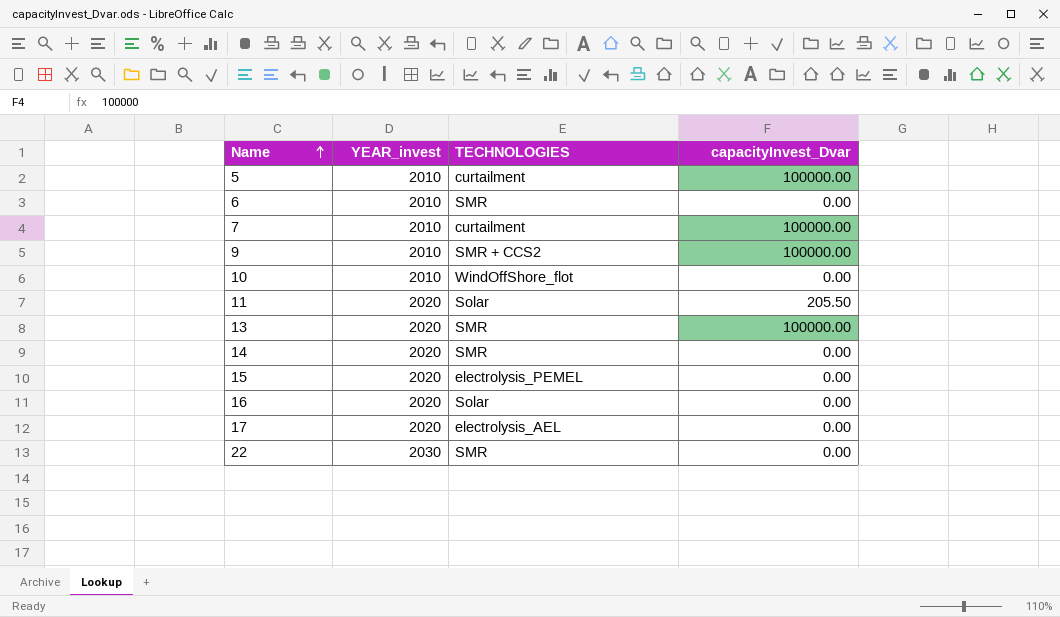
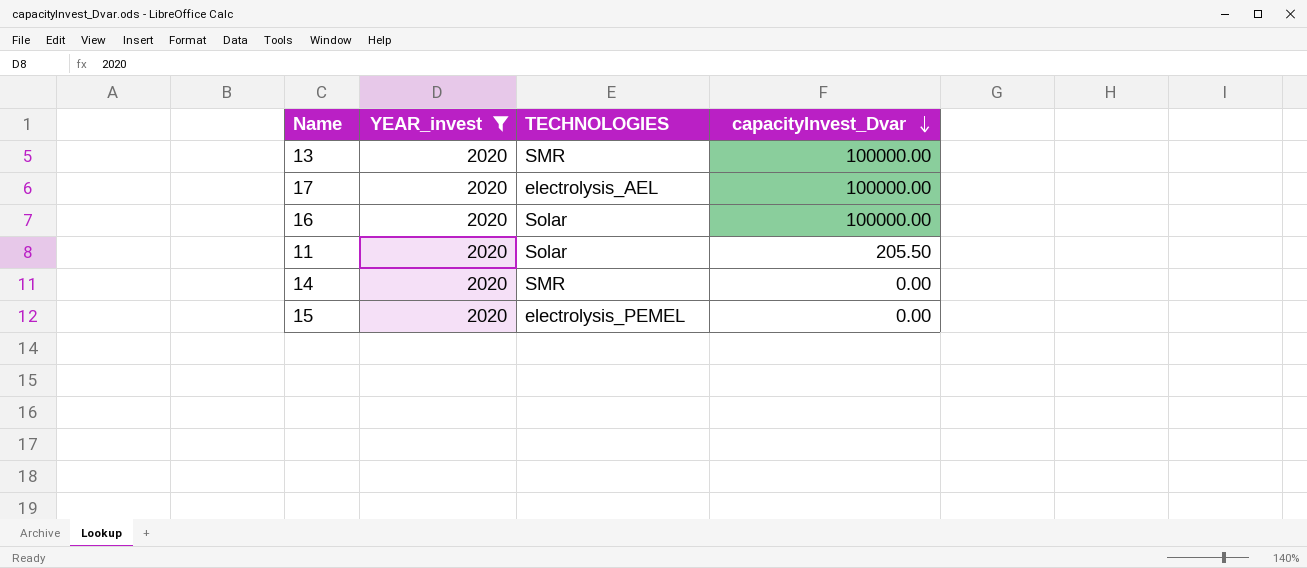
filter: none -> YEAR_invest = 2020
row order: Name ascending -> capacityInvest_Dvar descending
17 | capacityInvest_Dvar: 0.00 -> 100000.00
16 | capacityInvest_Dvar: 0.00 -> 100000.00

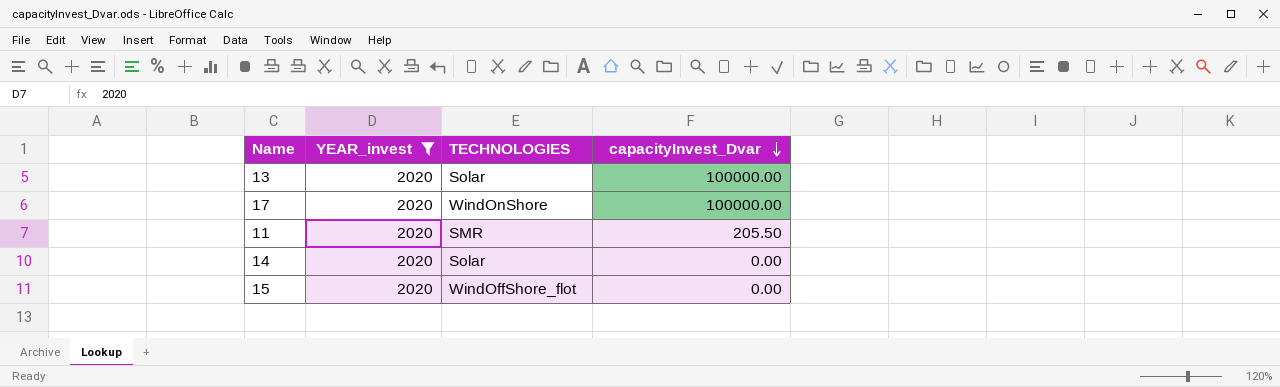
row 16: 2020 | Solar | 100000.00 -> none
13 | TECHNOLOGIES: SMR -> Solar
17 | TECHNOLOGIES: electrolysis_AEL -> WindOnShore
11 | TECHNOLOGIES: Solar -> SMR
14 | TECHNOLOGIES: SMR -> Solar
15 | TECHNOLOGIES: electrolysis_PEMEL -> WindOffShore_flot

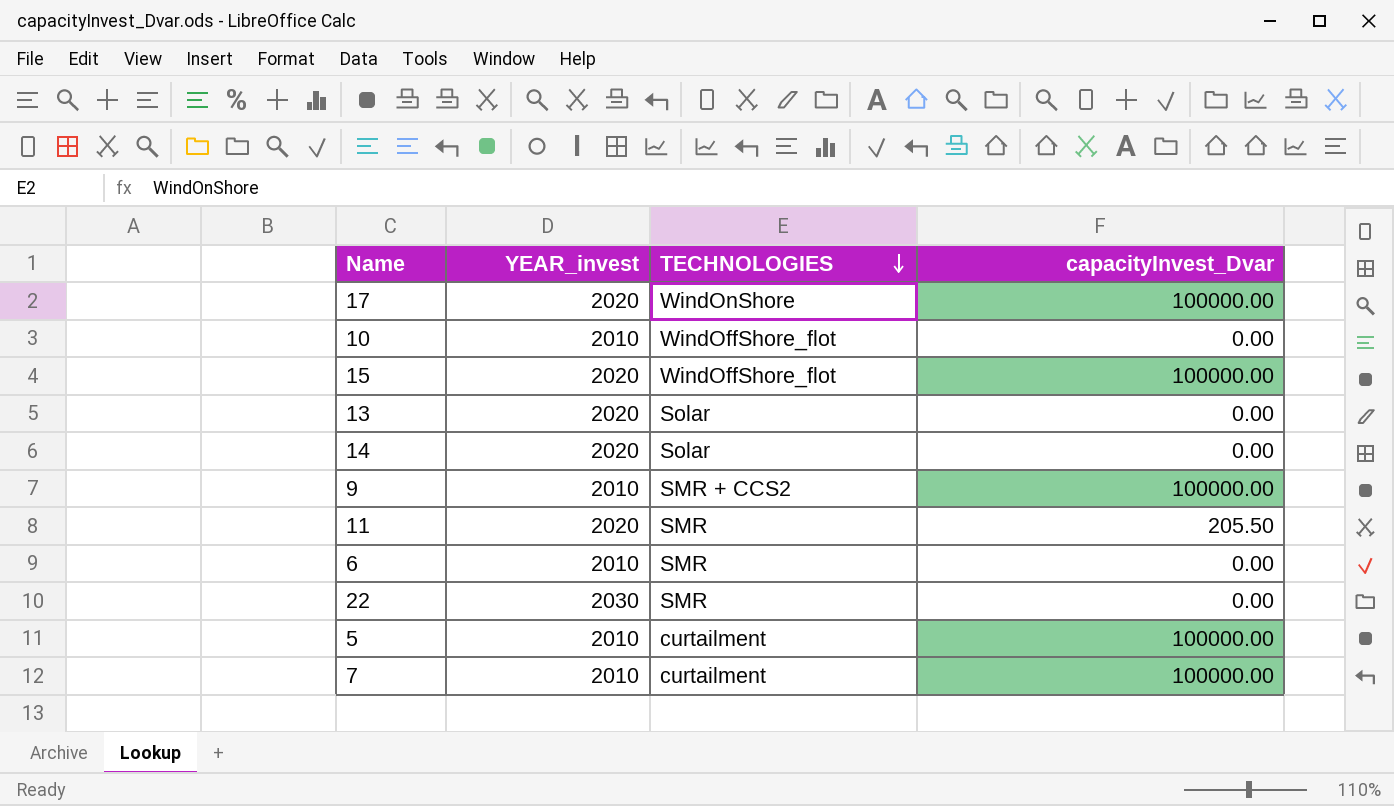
filter: YEAR_invest = 2020 -> none
row order: capacityInvest_Dvar descending -> TECHNOLOGIES descending
15 | capacityInvest_Dvar: 0.00 -> 100000.00
13 | capacityInvest_Dvar: 100000.00 -> 0.00

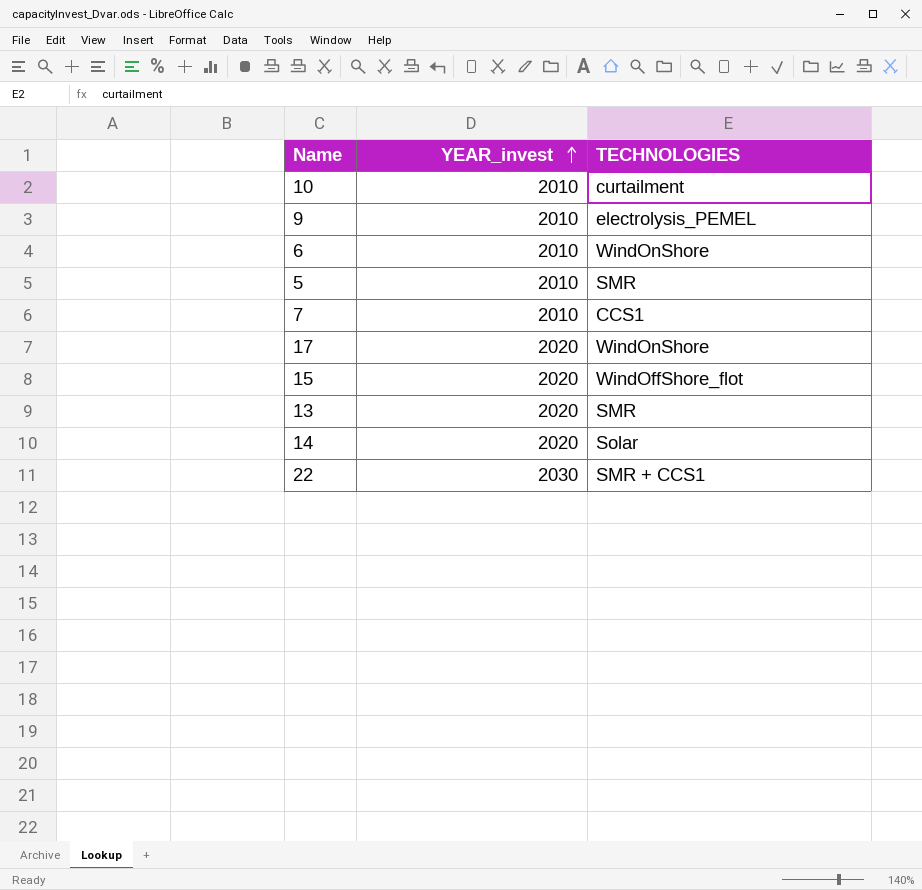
row order: TECHNOLOGIES descending -> YEAR_invest ascending
column capacityInvest_Dvar | position: 4 -> none
row 11: 2020 | SMR | 205.50 -> none
10 | TECHNOLOGIES: WindOffShore_flot -> curtailment
9 | TECHNOLOGIES: SMR + CCS2 -> electrolysis_PEMEL
6 | TECHNOLOGIES: SMR -> WindOnShore
5 | TECHNOLOGIES: curtailment -> SMR
7 | TECHNOLOGIES: curtailment -> CCS1
13 | TECHNOLOGIES: Solar -> SMR
22 | TECHNOLOGIES: SMR -> SMR + CCS1

